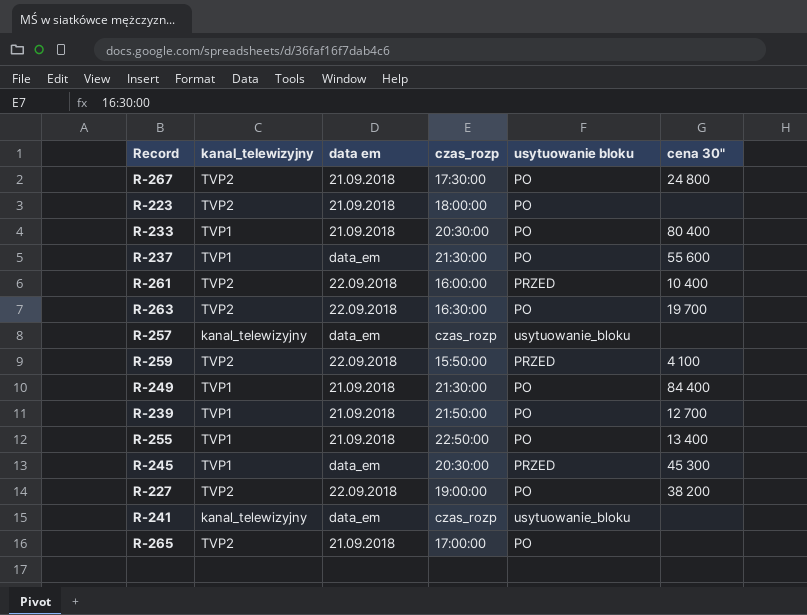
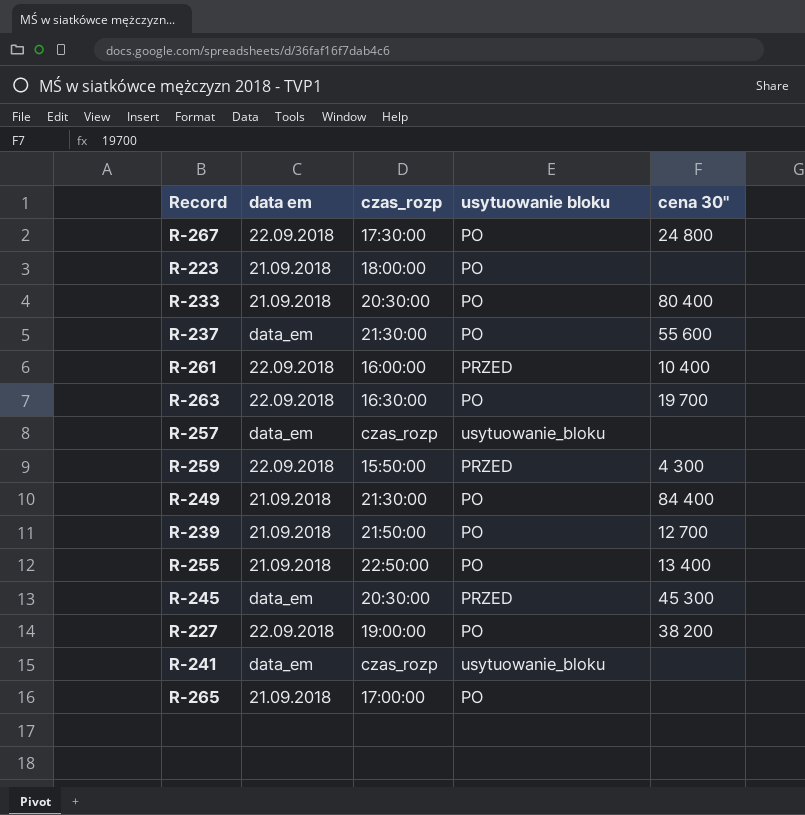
column kanal_telewizyjny | position: 2 -> none
R-267 | data em: 21.09.2018 -> 22.09.2018
R-259 | cena 30": 4 100 -> 4 300

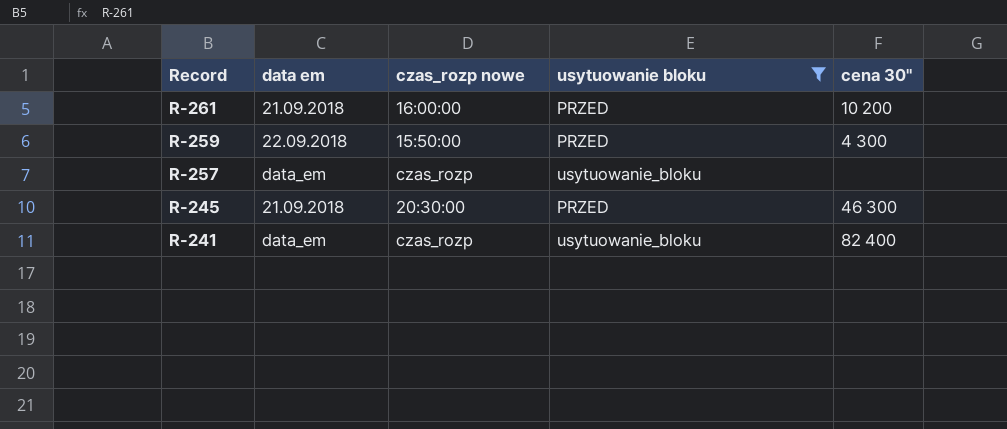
filter: none -> usytuowanie bloku != PO
row order: none -> Record descending
column name: czas_rozp -> czas_rozp nowe
R-261 | data em: 22.09.2018 -> 21.09.2018
R-261 | cena 30": 10 400 -> 10 200
R-245 | data em: data_em -> 21.09.2018
R-245 | cena 30": 45 300 -> 46 300
R-241 | cena 30": none -> 82 400

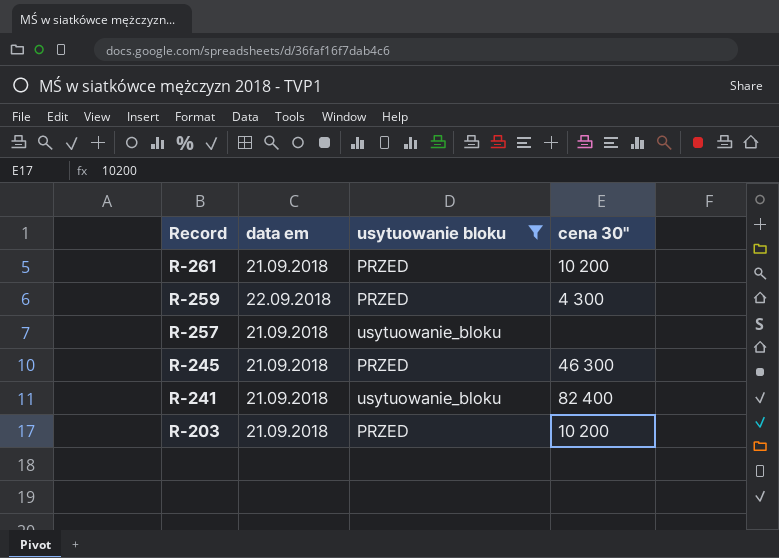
column czas_rozp nowe | position: 3 -> none
R-257 | data em: data_em -> 21.09.2018
R-241 | data em: data_em -> 21.09.2018
row R-203: none -> 21.09.2018 | PRZED | 10 200

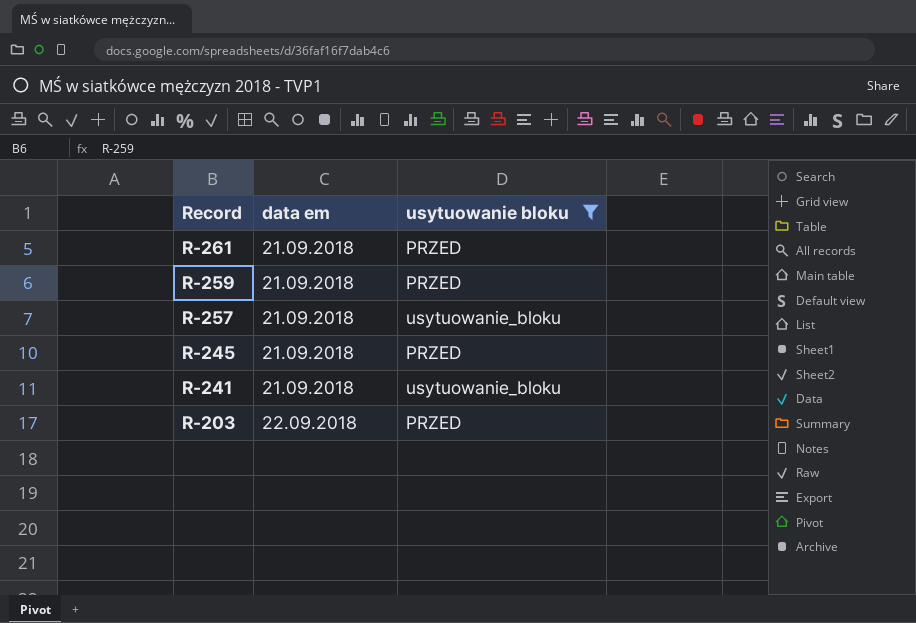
column cena 30" | position: 4 -> none
R-259 | data em: 22.09.2018 -> 21.09.2018
R-203 | data em: 21.09.2018 -> 22.09.2018

